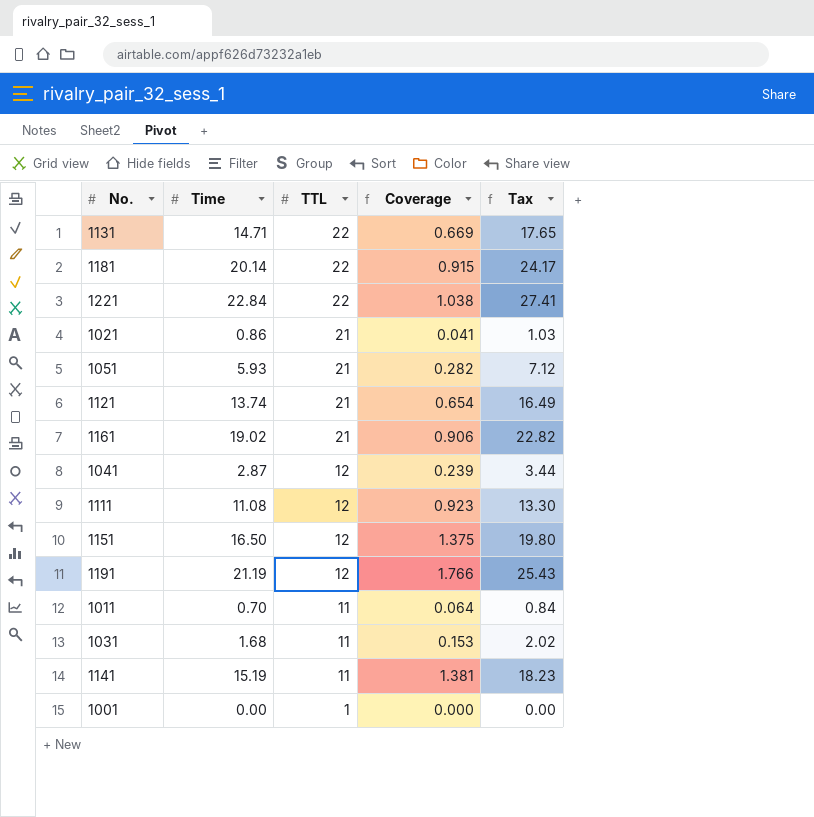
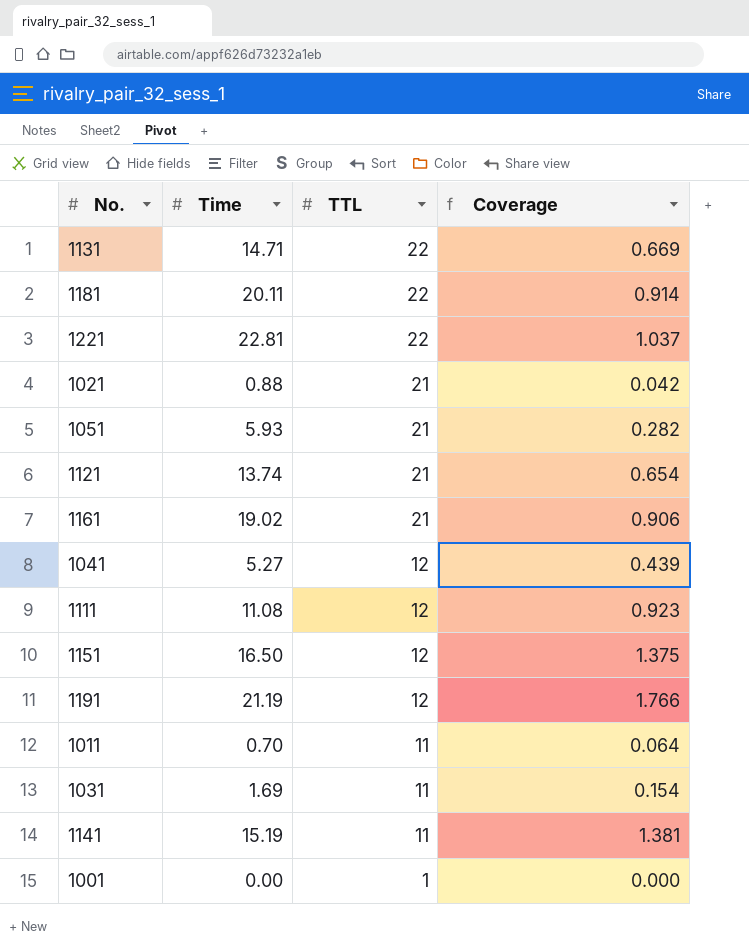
column Tax | formula: [Time] * 1.2 -> none
1181 | Time: 20.14 -> 20.11
1181 | Coverage: 0.915 -> 0.914
1221 | Time: 22.84 -> 22.81
1221 | Coverage: 1.038 -> 1.037
1021 | Time: 0.86 -> 0.88
1021 | Coverage: 0.041 -> 0.042
1041 | Time: 2.87 -> 5.27
1041 | Coverage: 0.239 -> 0.439
1031 | Time: 1.68 -> 1.69
1031 | Coverage: 0.153 -> 0.154

